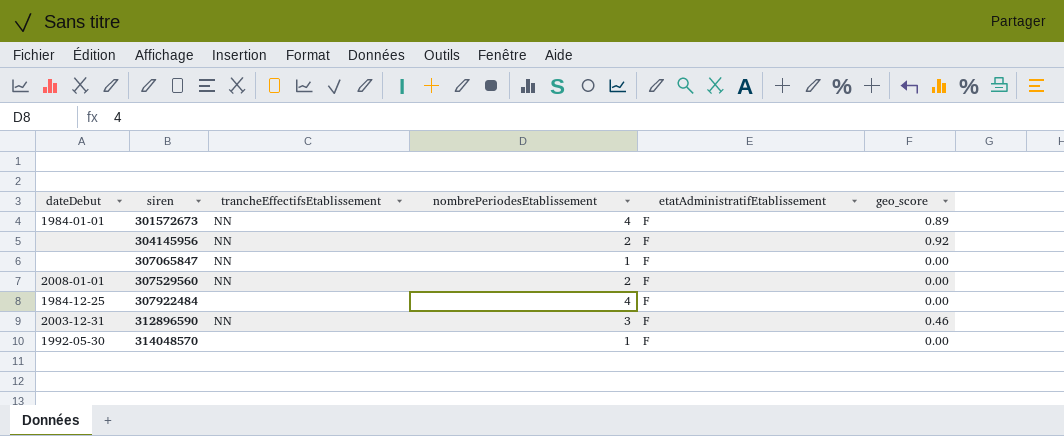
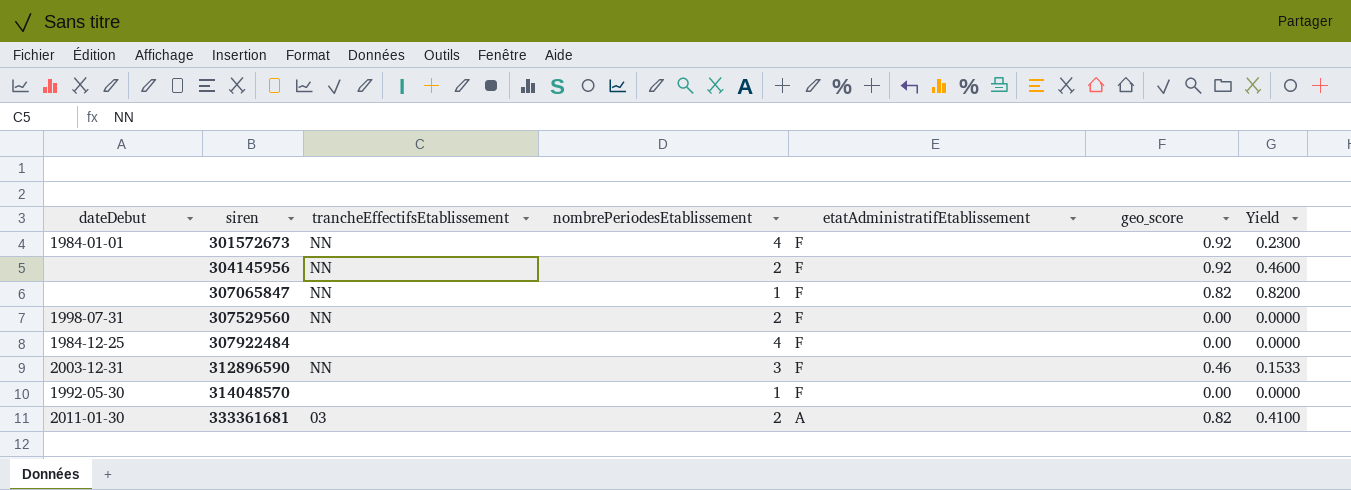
column Yield | formula: none -> [geo_score] / [nombrePeriodesEtablissement]
301572673 | geo_score: 0.89 -> 0.92
307065847 | geo_score: 0.00 -> 0.82
307529560 | dateDebut: 2008-01-01 -> 1998-07-31
row 333361681: none -> 2011-01-30 | 03 | 2 | A | 0.82 | 0.4100

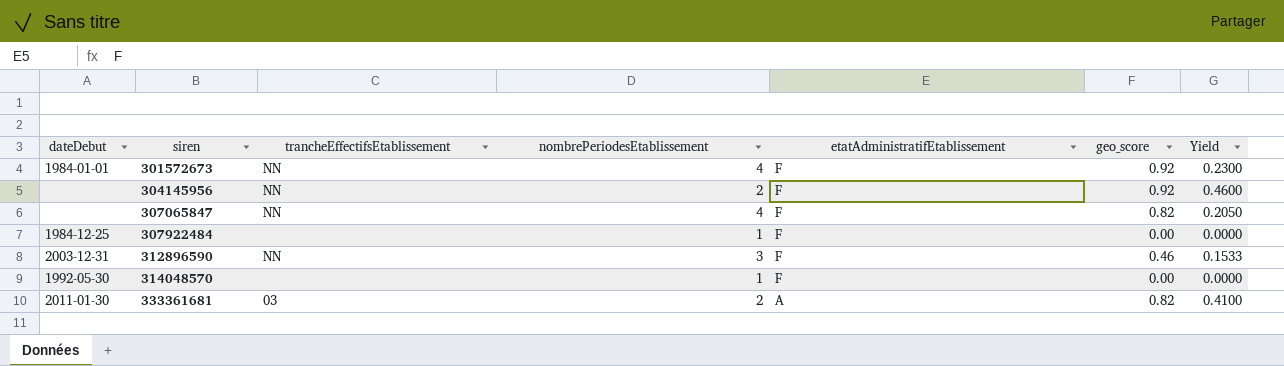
row 307529560: 1998-07-31 | NN | 2 | F | 0.00 | 0.0000 -> none
307065847 | nombrePeriodesEtablissement: 1 -> 4
307065847 | Yield: 0.8200 -> 0.2050
307922484 | nombrePeriodesEtablissement: 4 -> 1

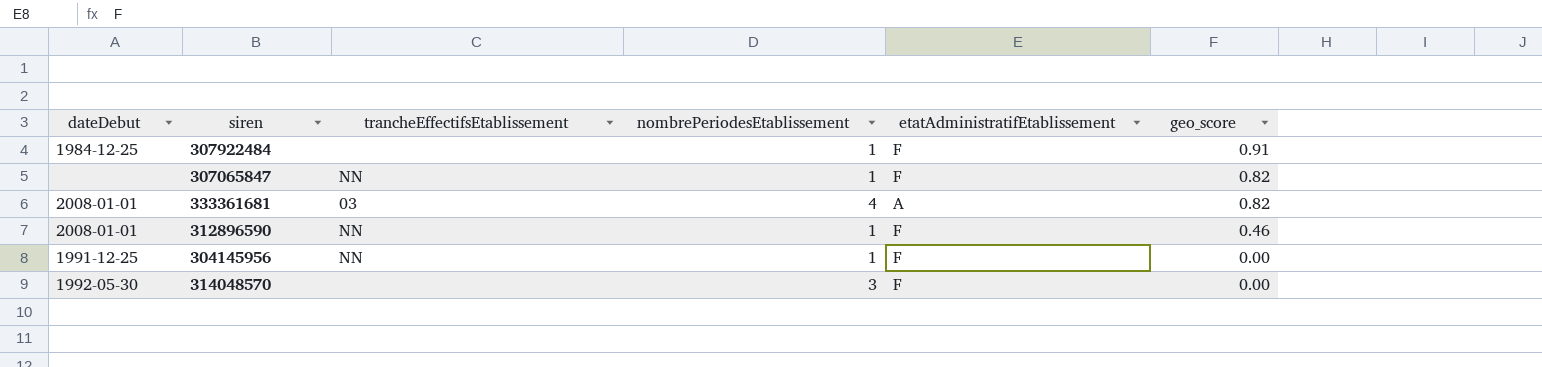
row order: siren ascending -> geo_score descending
column Yield | formula: [geo_score] / [nombrePeriodesEtablissement] -> none
row 301572673: 1984-01-01 | NN | 4 | F | 0.92 | 0.2300 -> none
307922484 | geo_score: 0.00 -> 0.91
307065847 | nombrePeriodesEtablissement: 4 -> 1
333361681 | dateDebut: 2011-01-30 -> 2008-01-01
333361681 | nombrePeriodesEtablissement: 2 -> 4
312896590 | dateDebut: 2003-12-31 -> 2008-01-01
312896590 | nombrePeriodesEtablissement: 3 -> 1
304145956 | dateDebut: none -> 1991-12-25
304145956 | nombrePeriodesEtablissement: 2 -> 1
304145956 | geo_score: 0.92 -> 0.00
314048570 | nombrePeriodesEtablissement: 1 -> 3

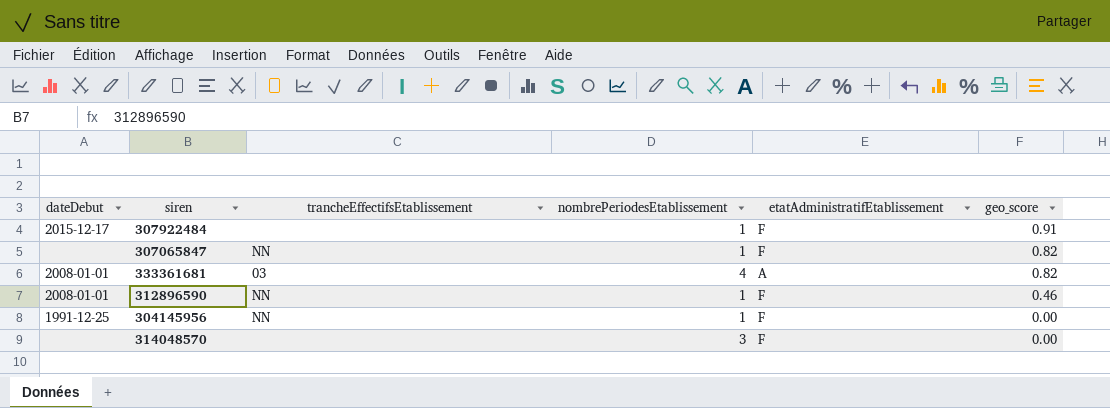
307922484 | dateDebut: 1984-12-25 -> 2015-12-17
314048570 | dateDebut: 1992-05-30 -> none

